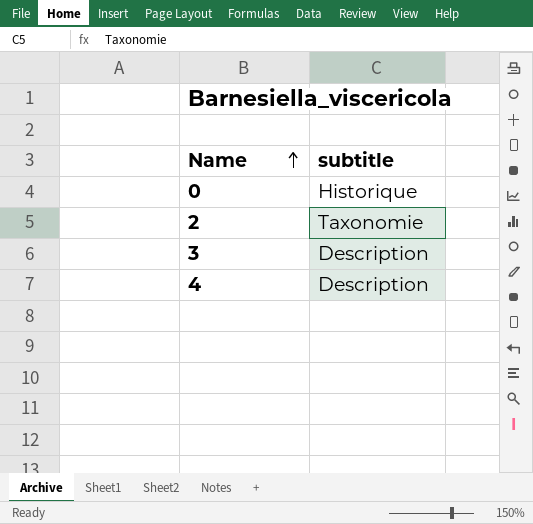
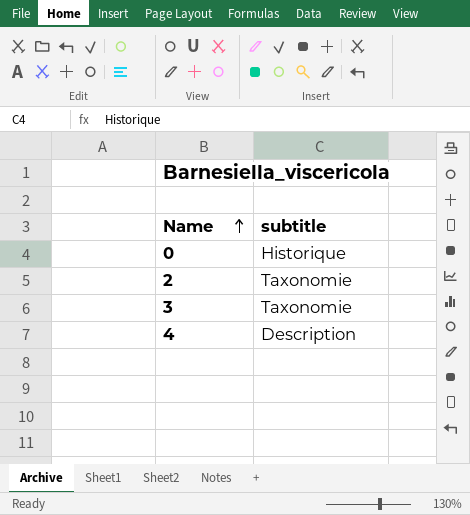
3 | subtitle: Description -> Taxonomie

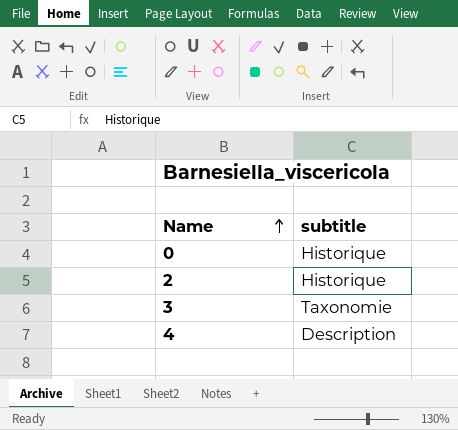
2 | subtitle: Taxonomie -> Historique

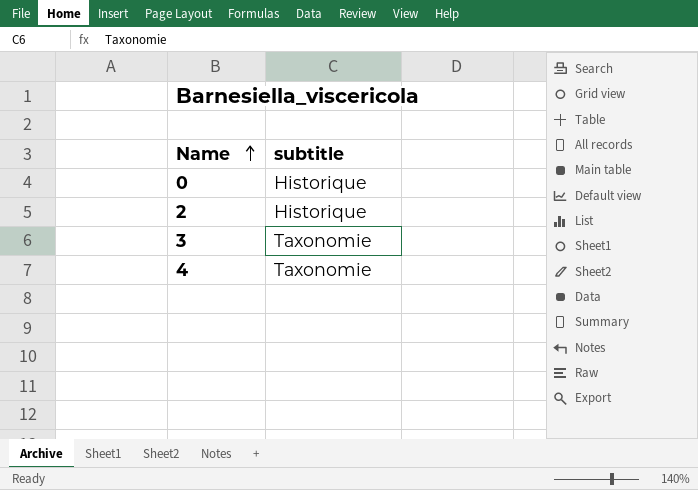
4 | subtitle: Description -> Taxonomie

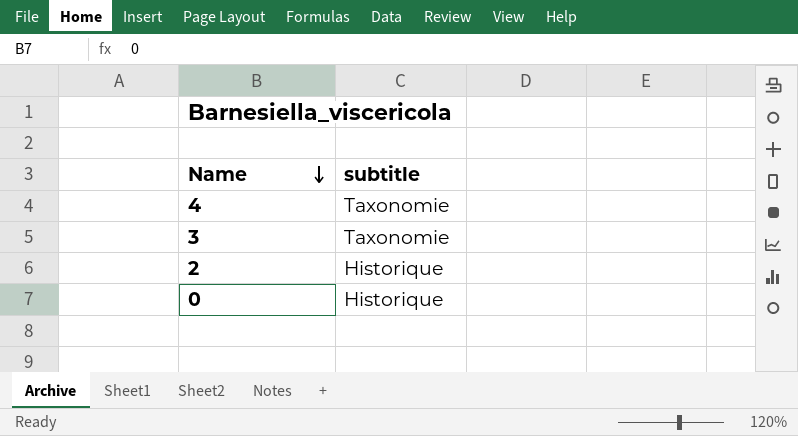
row order: Name ascending -> Name descending

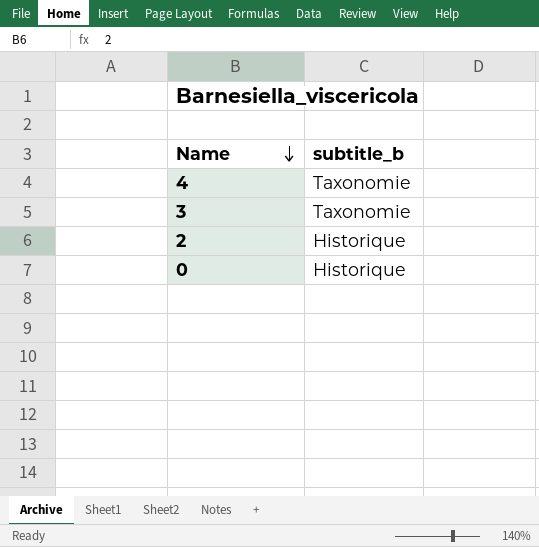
column name: subtitle -> subtitle_b

